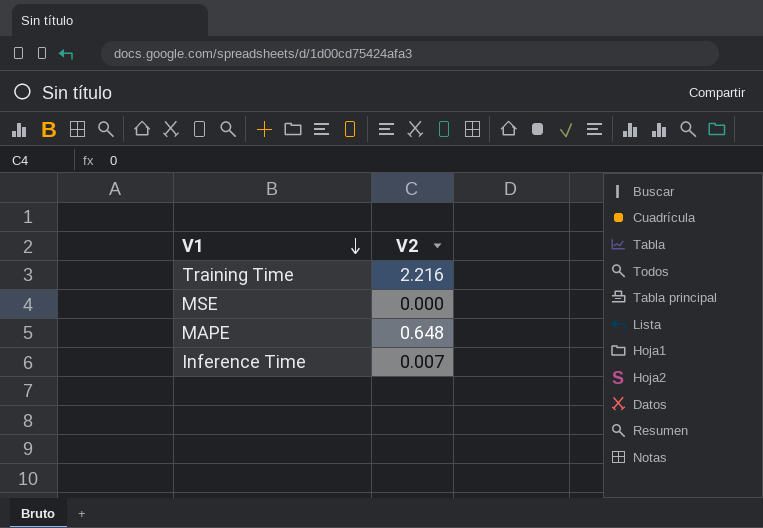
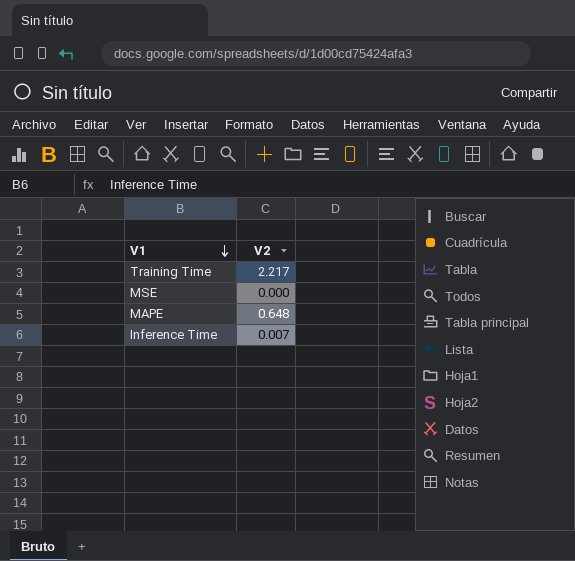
Training Time | V2: 2.216 -> 2.217

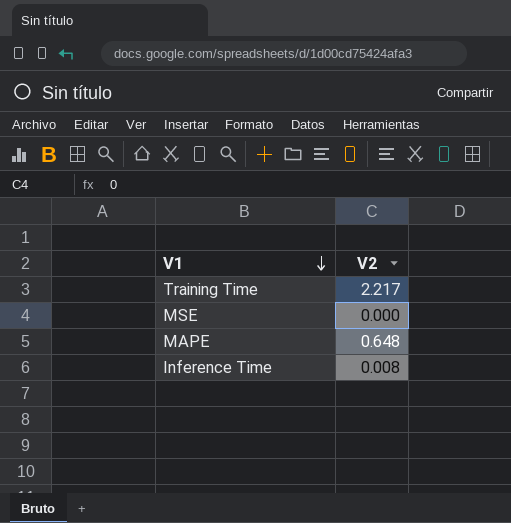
Inference Time | V2: 0.007 -> 0.008

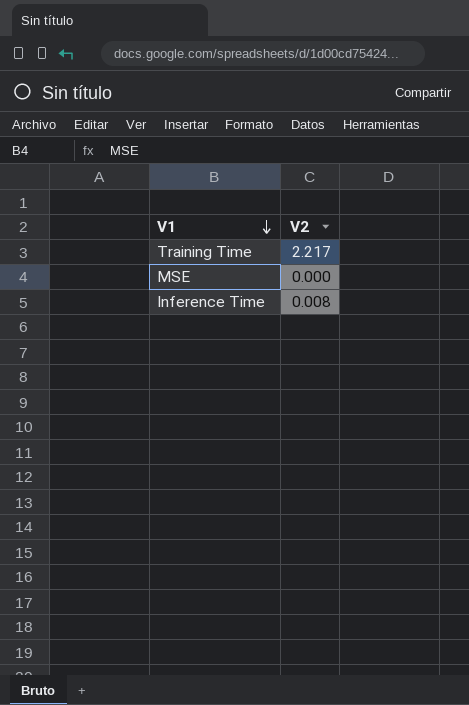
row MAPE: 0.648 -> none

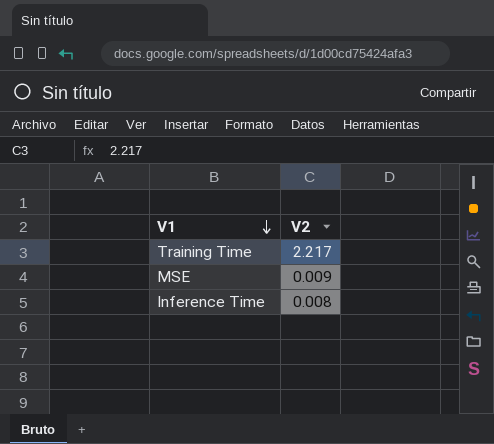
MSE | V2: 0.000 -> 0.009

